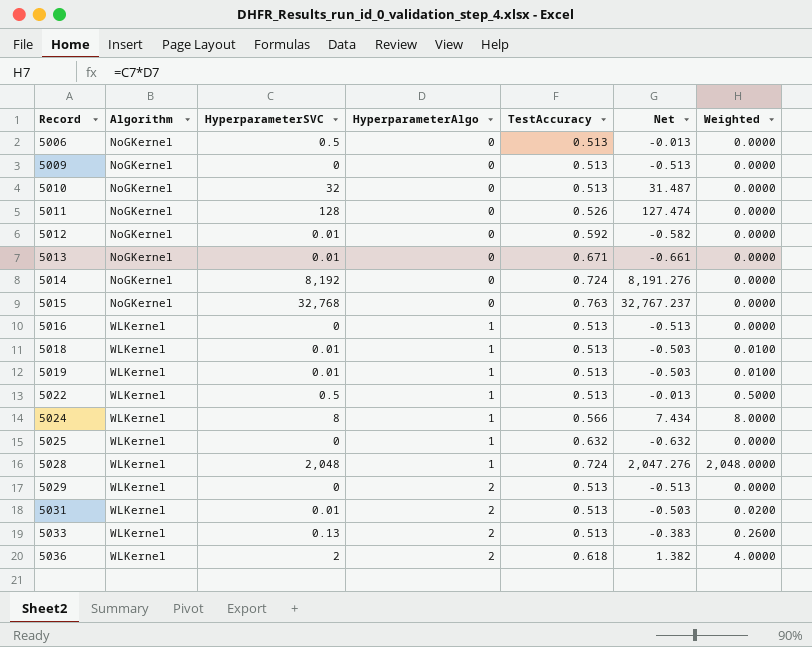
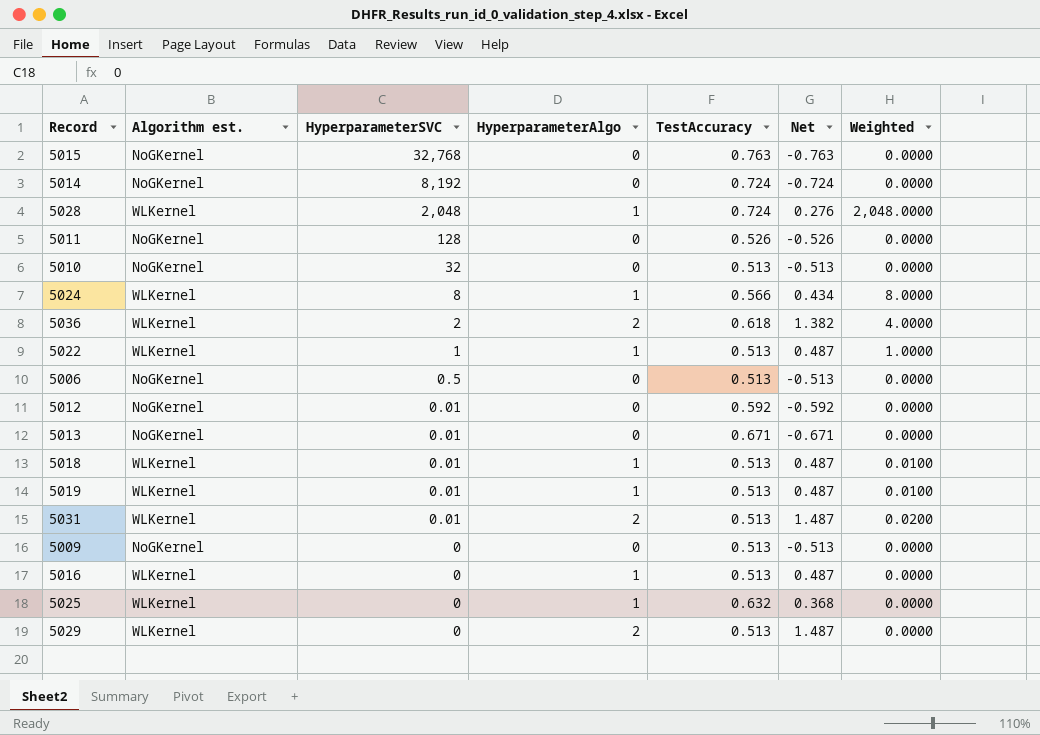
row order: Record ascending -> HyperparameterSVC descending
column name: Algorithm -> Algorithm est.
column Net | formula: [HyperparameterSVC] - [TestAccuracy] -> [HyperparameterAlgo] - [TestAccuracy]
row 5033: WLKernel | 0.13 | 2 | 0.513 | -0.383 | 0.2600 -> none
5022 | HyperparameterSVC: 0.5 -> 1
5022 | Weighted: 0.5000 -> 1.0000

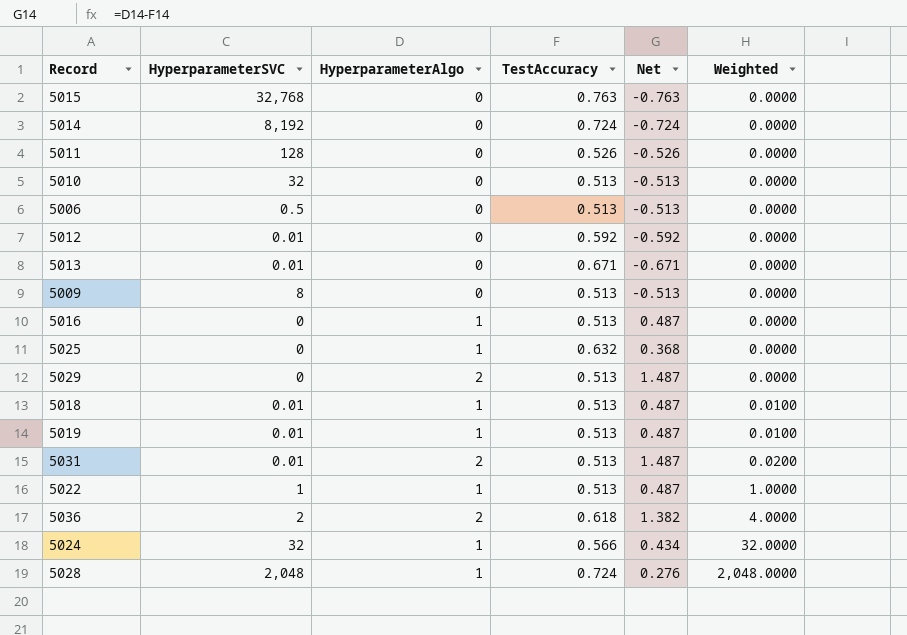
row order: HyperparameterSVC descending -> Weighted ascending
column Algorithm est. | position: 2 -> none
5009 | HyperparameterSVC: 0 -> 8
5024 | HyperparameterSVC: 8 -> 32
5024 | Weighted: 8.0000 -> 32.0000

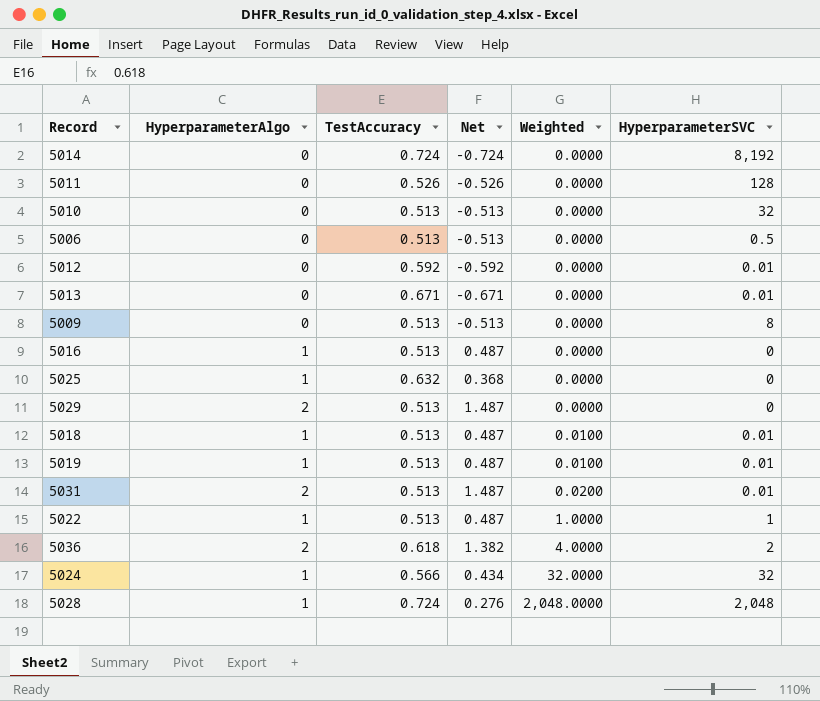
column HyperparameterSVC | position: 2 -> 6
row 5015: 32,768 | 0 | 0.763 | -0.763 | 0.0000 -> none

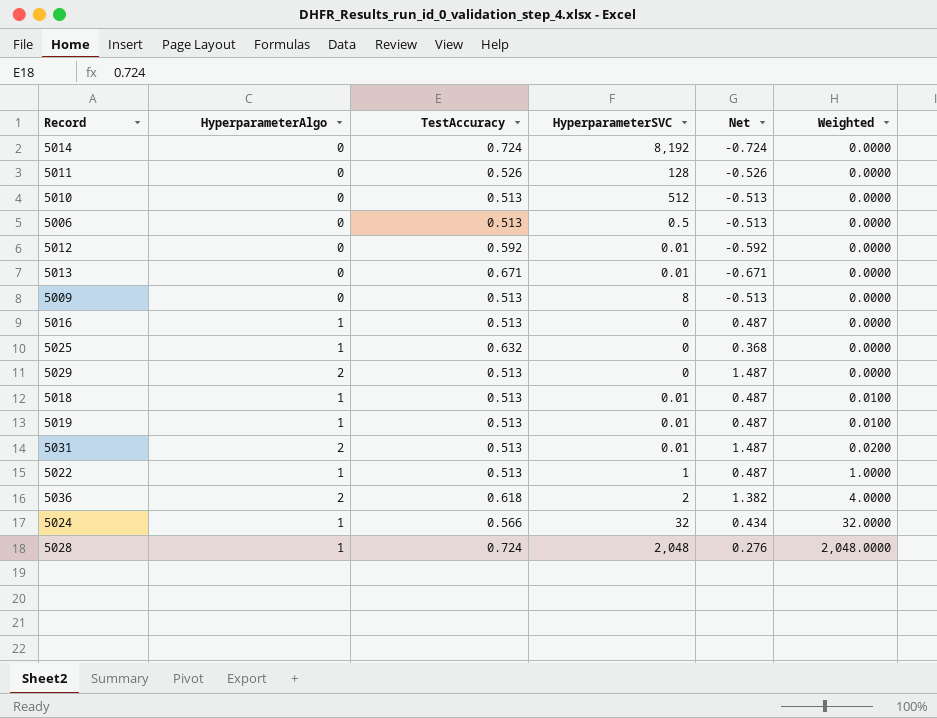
column HyperparameterSVC | position: 6 -> 4
5010 | HyperparameterSVC: 32 -> 512

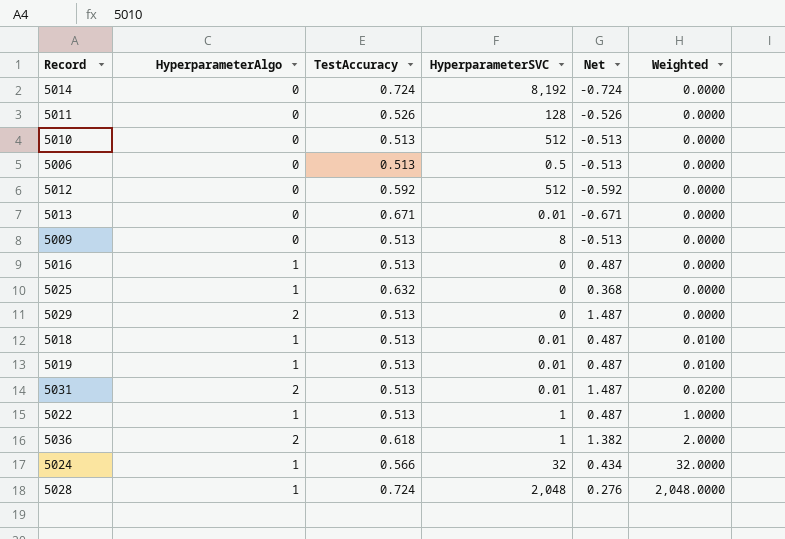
5012 | HyperparameterSVC: 0.01 -> 512
5036 | HyperparameterSVC: 2 -> 1
5036 | Weighted: 4.0000 -> 2.0000

